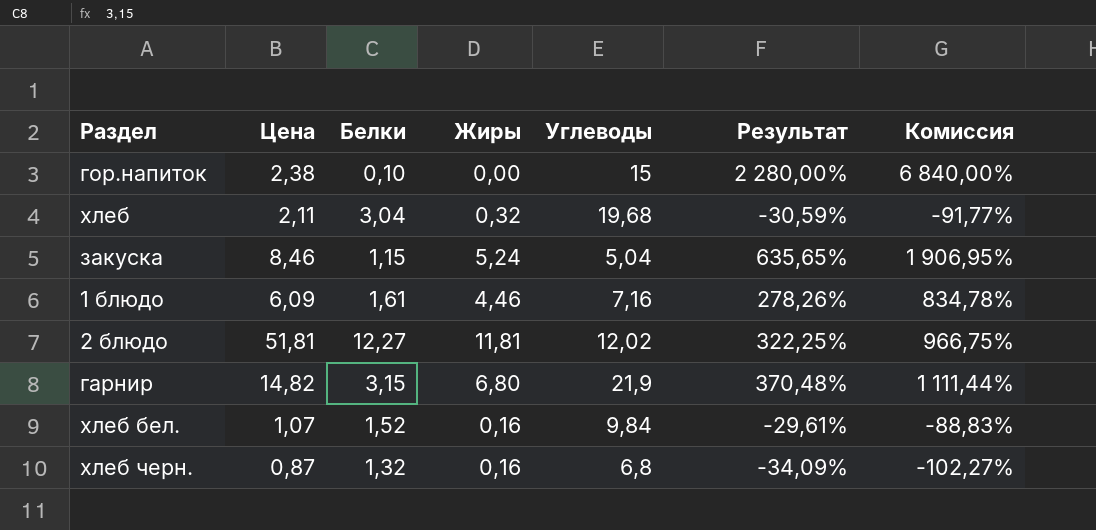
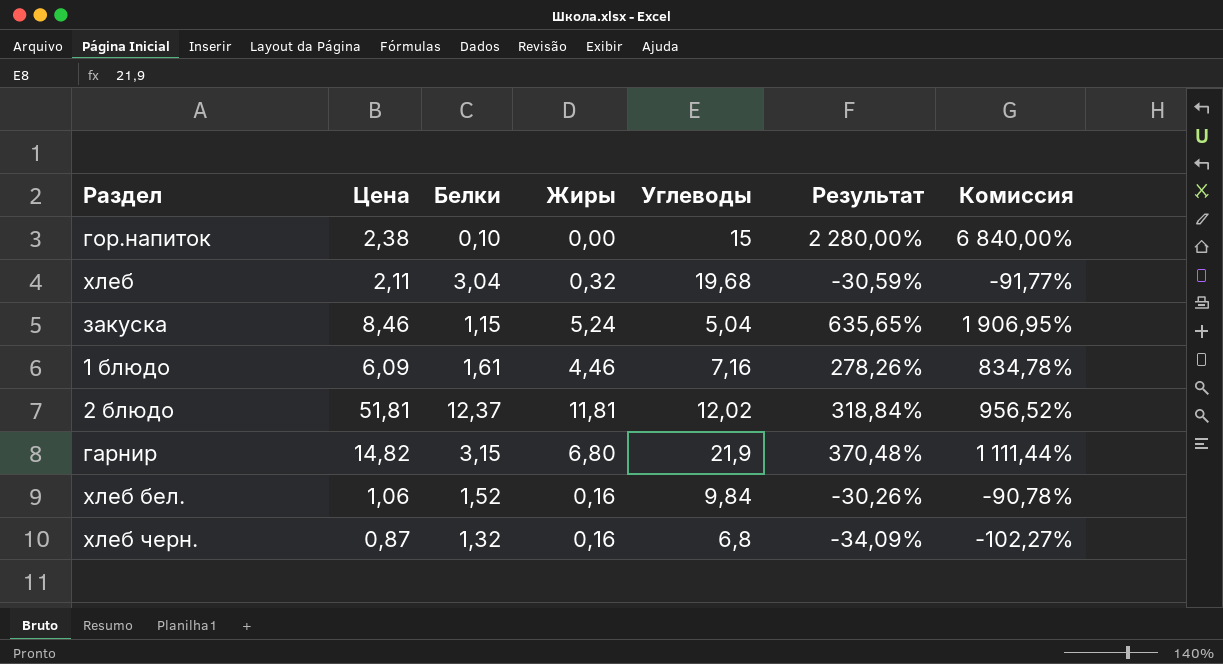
2 блюдо | Белки: 12,27 -> 12,37
2 блюдо | Результат: 322,25% -> 318,84%
2 блюдо | Комиссия: 966,75% -> 956,52%
хлеб бел. | Цена: 1,07 -> 1,06
хлеб бел. | Результат: -29,61% -> -30,26%
хлеб бел. | Комиссия: -88,83% -> -90,78%

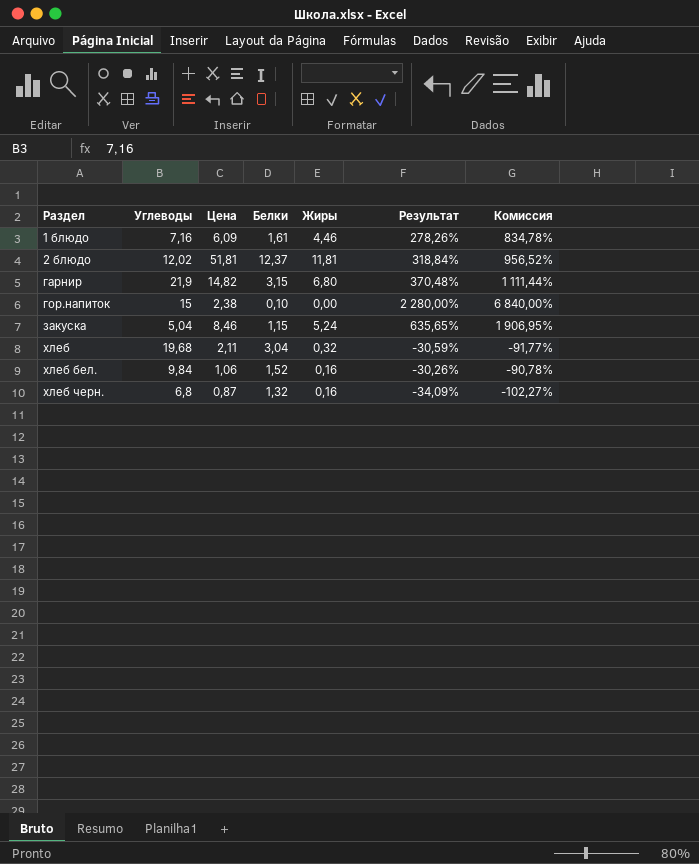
row order: none -> Раздел ascending
column Углеводы | position: 5 -> 2

